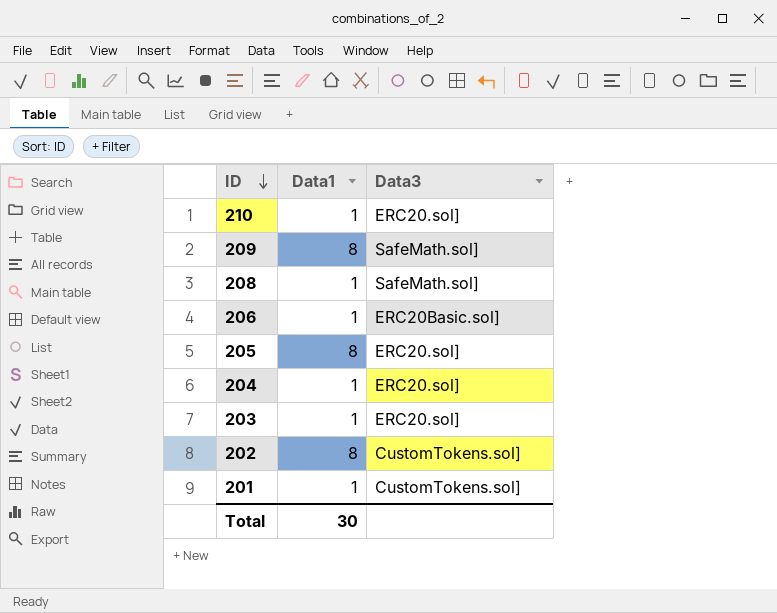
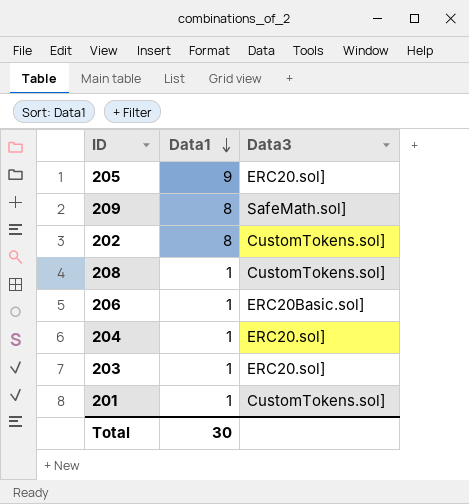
row order: ID descending -> Data1 descending
row 210: 1 | ERC20.sol] -> none
205 | Data1: 8 -> 9
208 | Data3: SafeMath.sol] -> CustomTokens.sol]

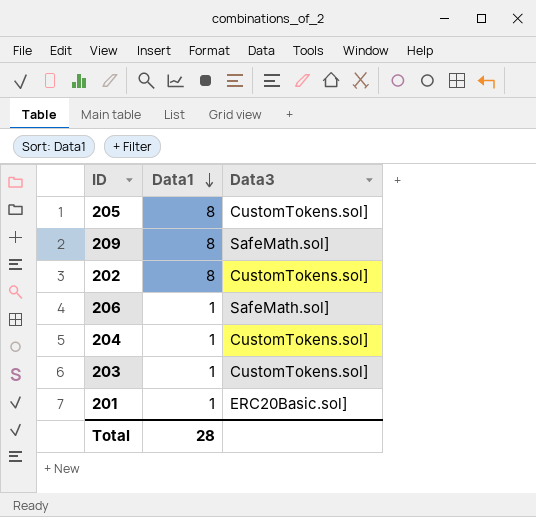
row 208: 1 | CustomTokens.sol] -> none
205 | Data1: 9 -> 8
205 | Data3: ERC20.sol] -> CustomTokens.sol]
206 | Data3: ERC20Basic.sol] -> SafeMath.sol]
204 | Data3: ERC20.sol] -> CustomTokens.sol]
203 | Data3: ERC20.sol] -> CustomTokens.sol]
201 | Data3: CustomTokens.sol] -> ERC20Basic.sol]
Total | Data1: 30 -> 28

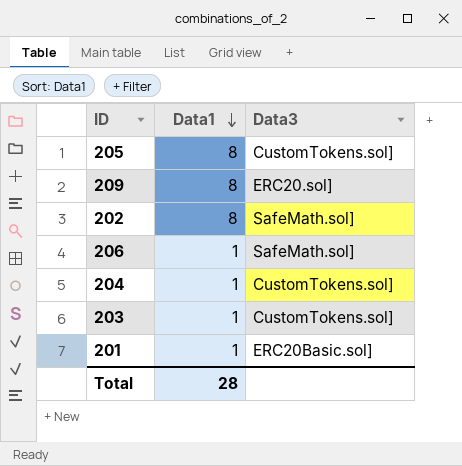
209 | Data3: SafeMath.sol] -> ERC20.sol]
202 | Data3: CustomTokens.sol] -> SafeMath.sol]

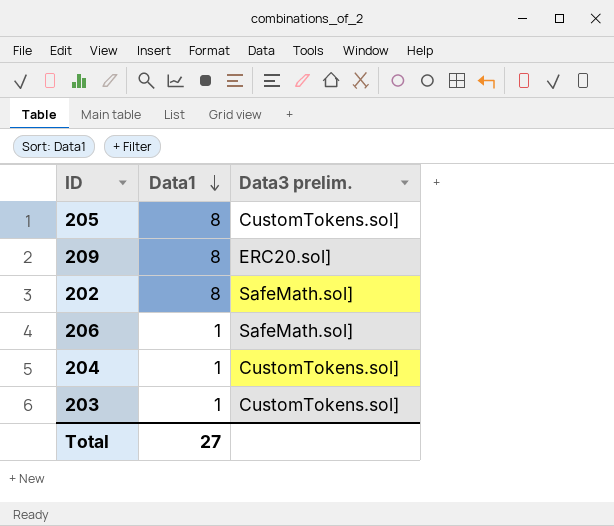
column name: Data3 -> Data3 prelim.
row 201: 1 | ERC20Basic.sol] -> none
Total | Data1: 28 -> 27

